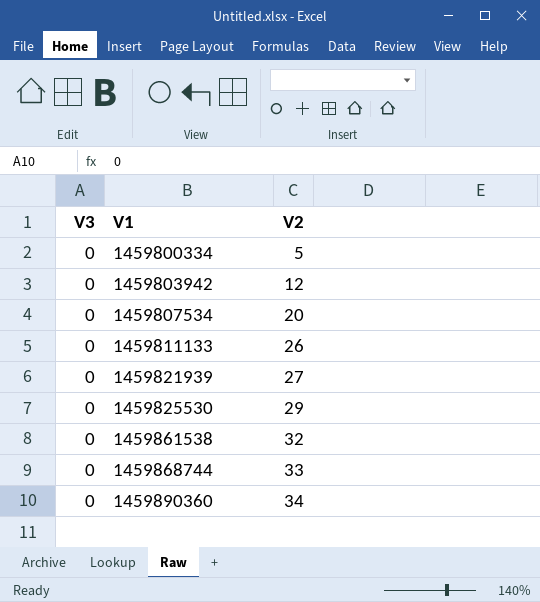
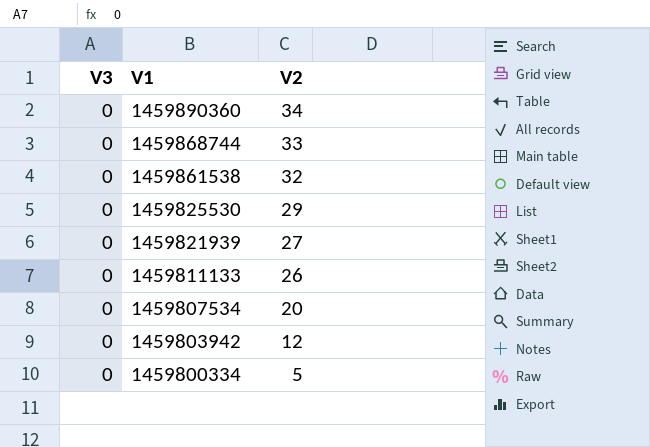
row order: V1 ascending -> V1 descending

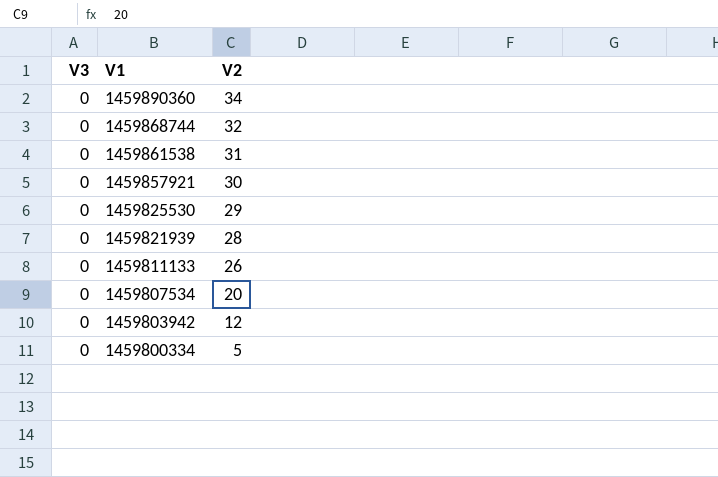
1459868744 | V2: 33 -> 32
1459861538 | V2: 32 -> 31
row 1459857921: none -> 0 | 30
1459821939 | V2: 27 -> 28

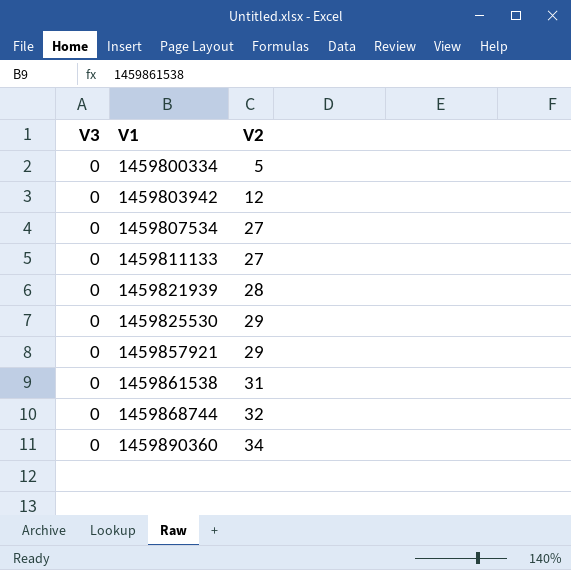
row order: V1 descending -> V1 ascending
1459807534 | V2: 20 -> 27
1459811133 | V2: 26 -> 27
1459857921 | V2: 30 -> 29

